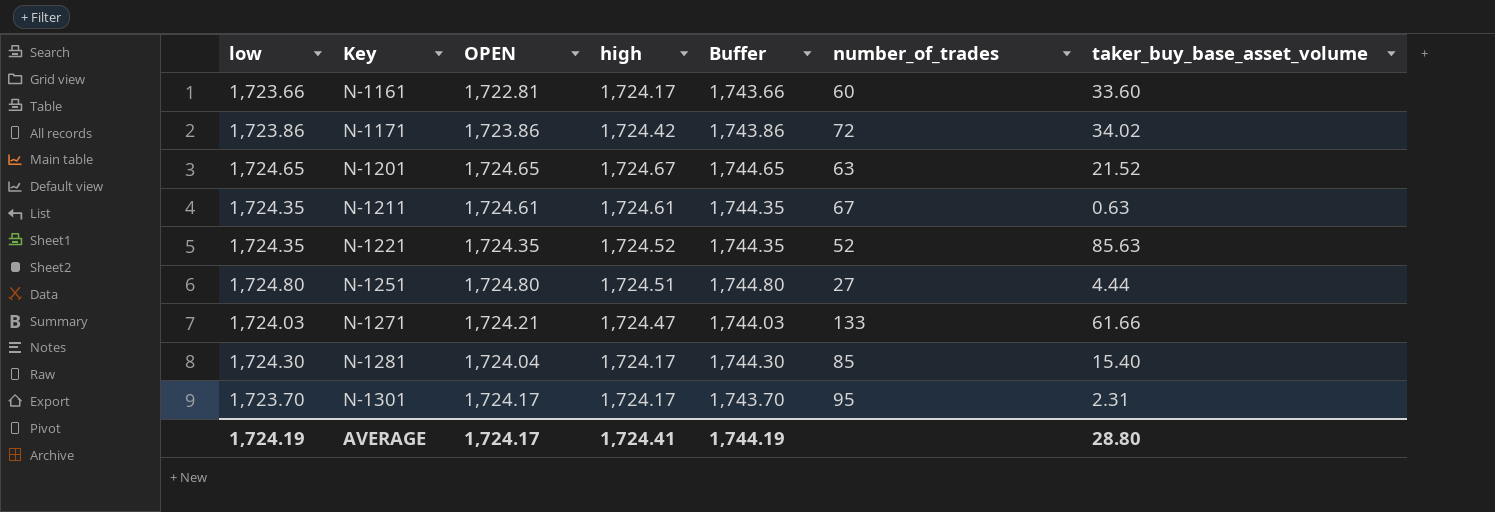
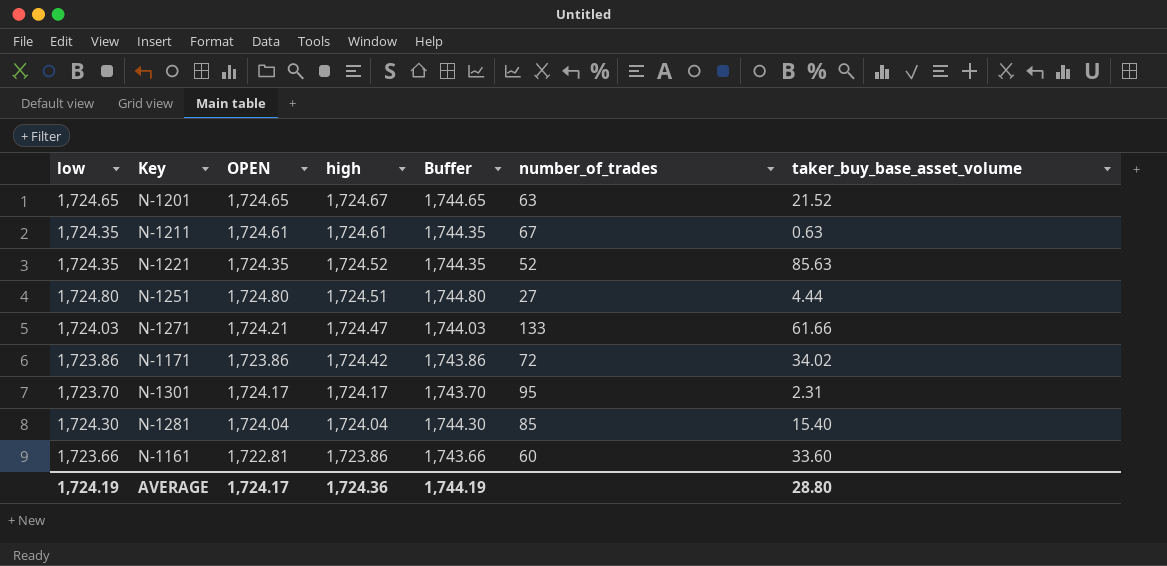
row order: Key ascending -> high descending
N-1281 | high: 1,724.17 -> 1,724.04
N-1161 | high: 1,724.17 -> 1,723.86
AVERAGE | high: 1,724.41 -> 1,724.36

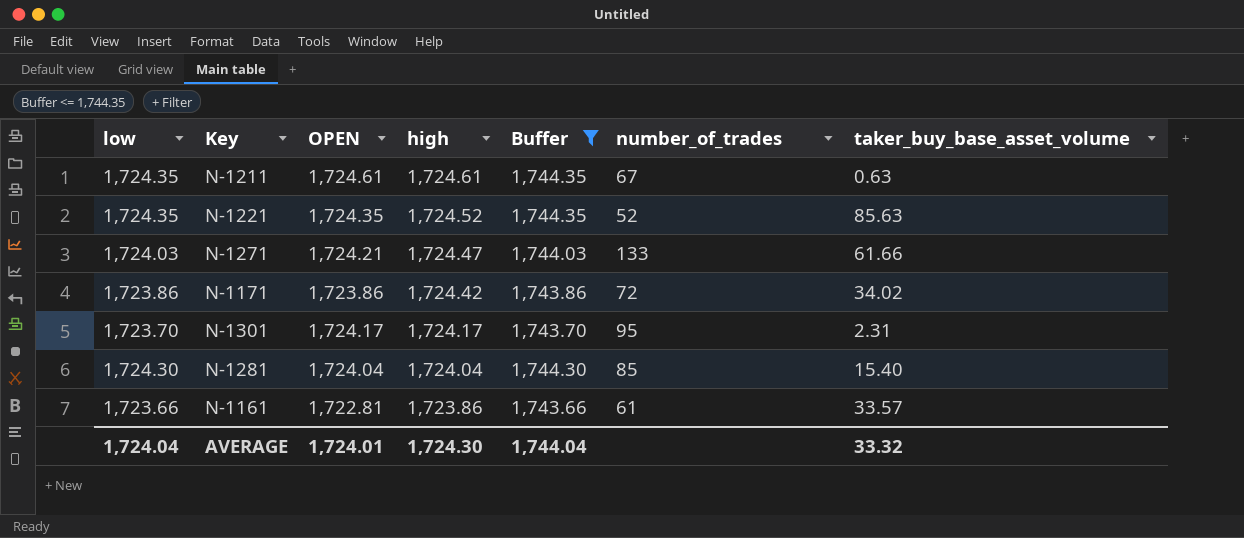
filter: none -> Buffer <= 1,744.35
N-1161 | number_of_trades: 60 -> 61
N-1161 | taker_buy_base_asset_volume: 33.60 -> 33.57
AVERAGE | low: 1,724.19 -> 1,724.04
AVERAGE | OPEN: 1,724.17 -> 1,724.01
AVERAGE | high: 1,724.36 -> 1,724.30
AVERAGE | Buffer: 1,744.19 -> 1,744.04
AVERAGE | taker_buy_base_asset_volume: 28.80 -> 33.32

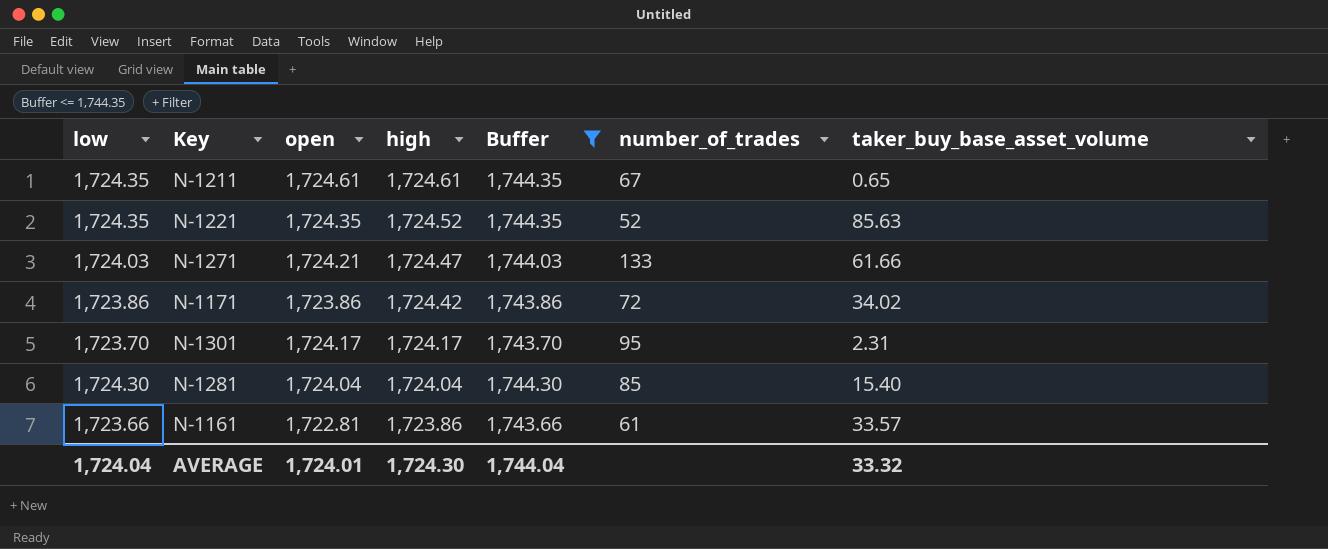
column name: OPEN -> open
N-1211 | taker_buy_base_asset_volume: 0.63 -> 0.65

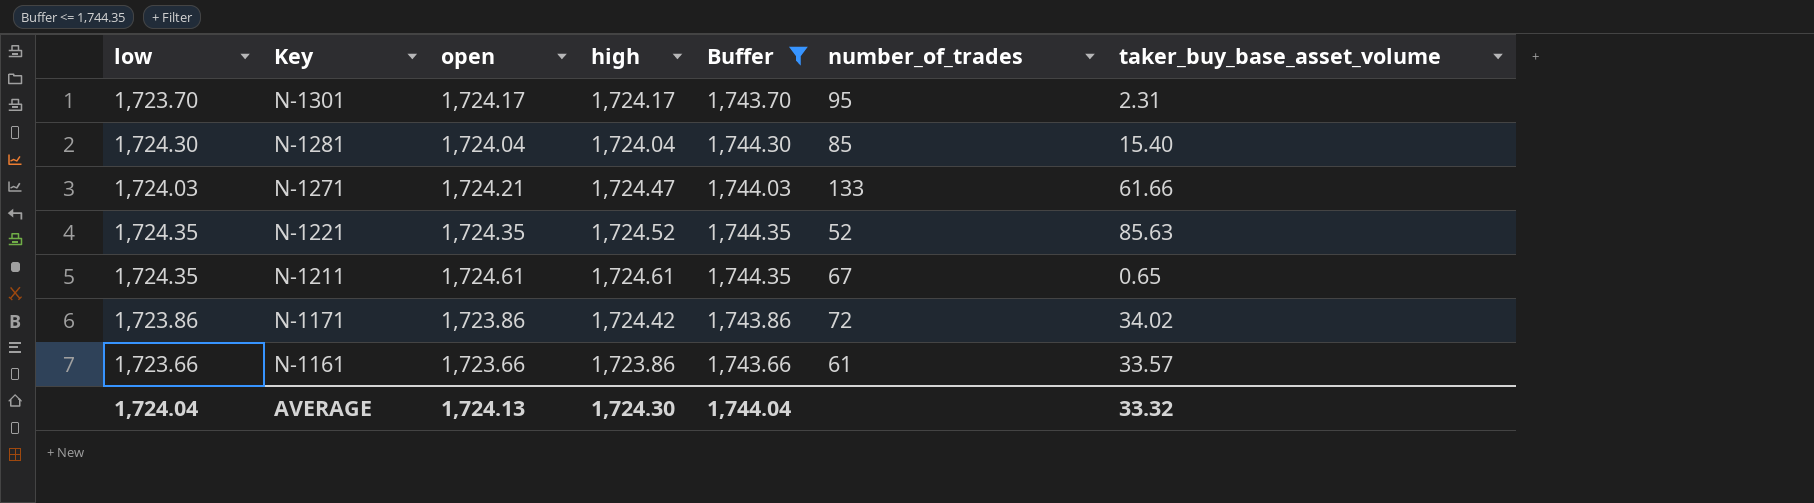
row order: high descending -> Key descending
N-1161 | open: 1,722.81 -> 1,723.66
AVERAGE | open: 1,724.01 -> 1,724.13

